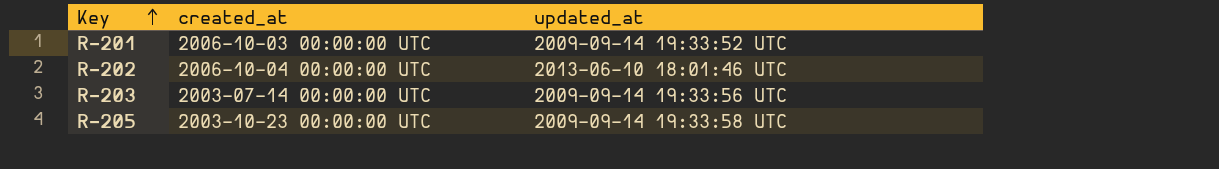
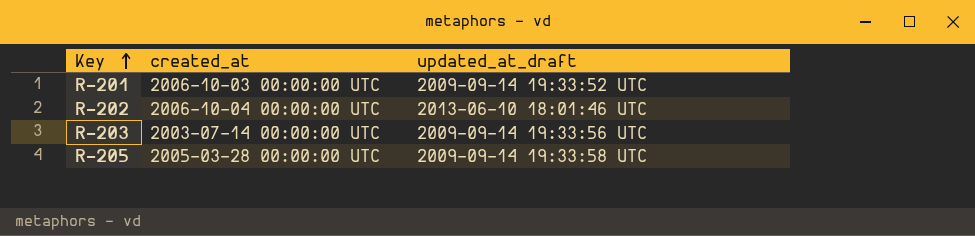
column name: updated_at -> updated_at_draft
R-205 | created_at: 2003-10-23 00:00:00 UTC -> 2005-03-28 00:00:00 UTC

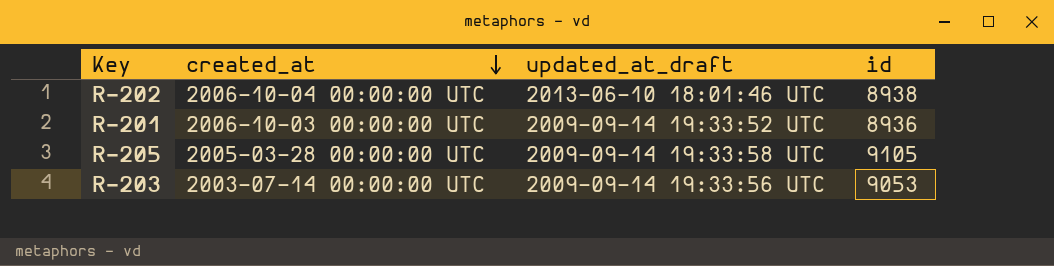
row order: Key ascending -> created_at descending
column id | position: none -> 4

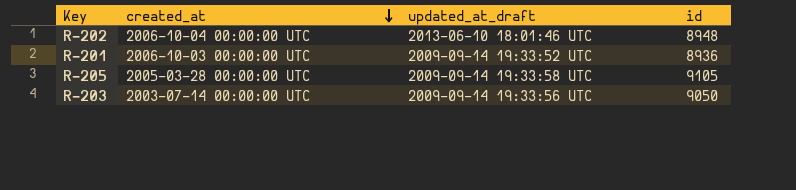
R-202 | id: 8938 -> 8948
R-203 | id: 9053 -> 9050

